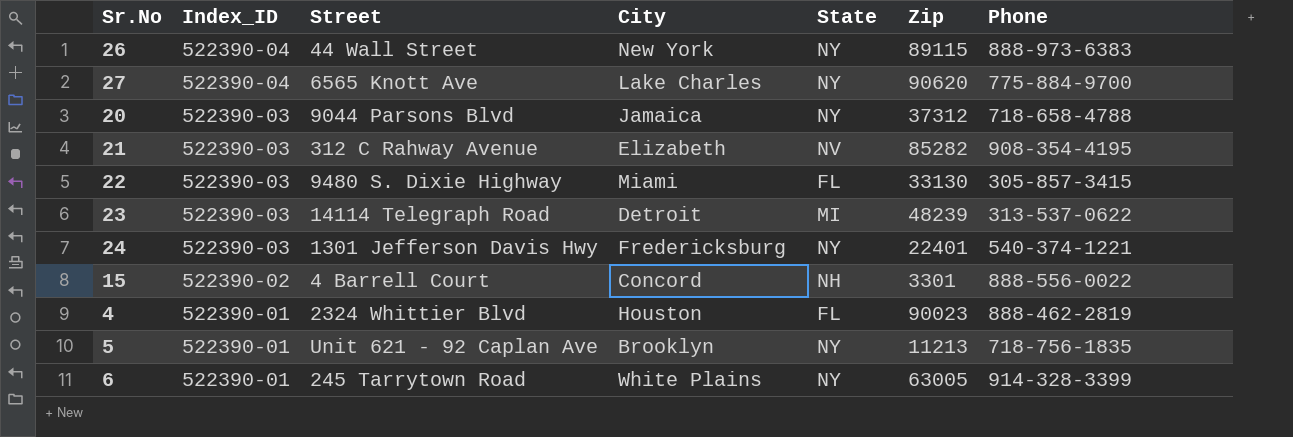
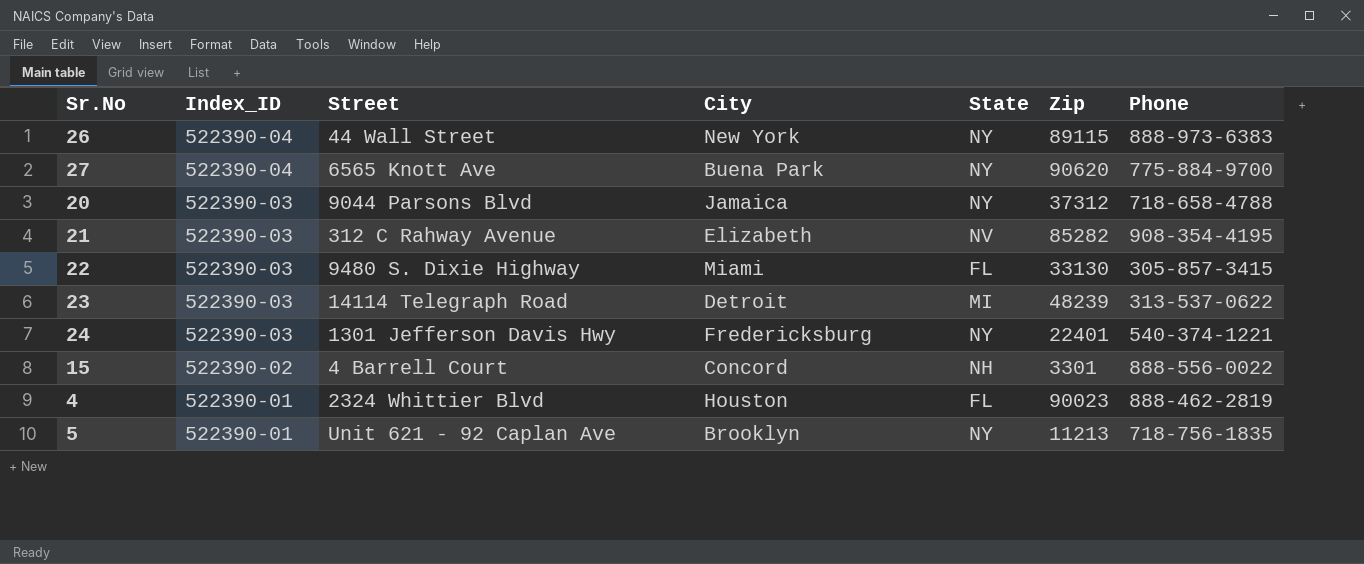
row 6: 522390-01 | 245 Tarrytown Road | White Plains | NY | 63005 | 914-328-3399 -> none
27 | City: Lake Charles -> Buena Park

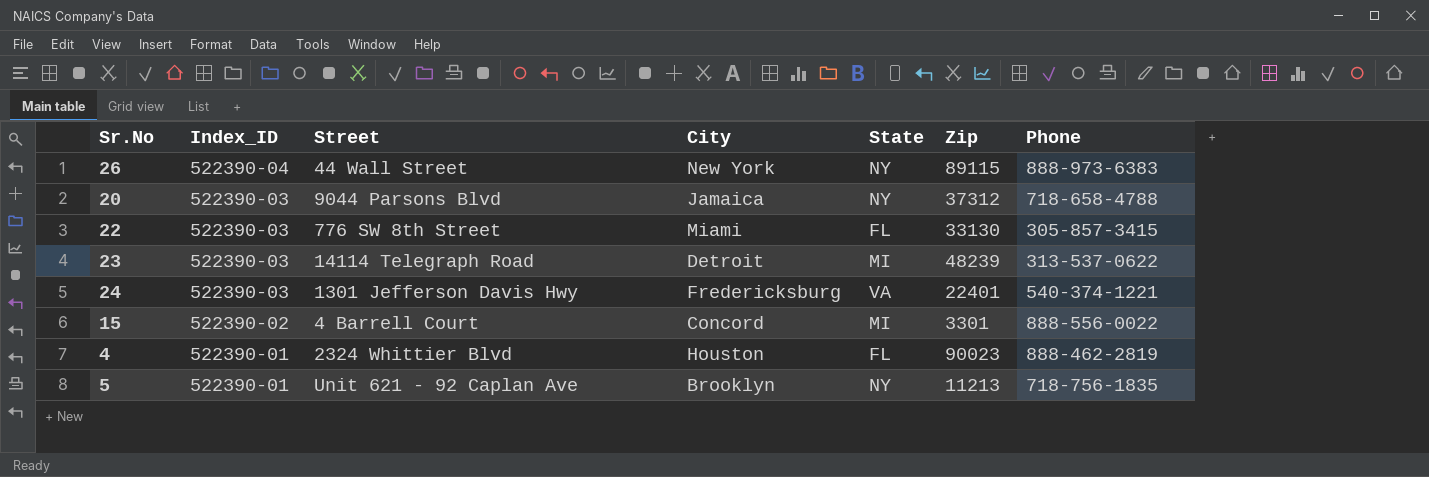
row 27: 522390-04 | 6565 Knott Ave | Buena Park | NY | 90620 | 775-884-9700 -> none
row 21: 522390-03 | 312 C Rahway Avenue | Elizabeth | NV | 85282 | 908-354-4195 -> none
22 | Street: 9480 S. Dixie Highway -> 776 SW 8th Street
24 | State: NY -> VA
15 | State: NH -> MI

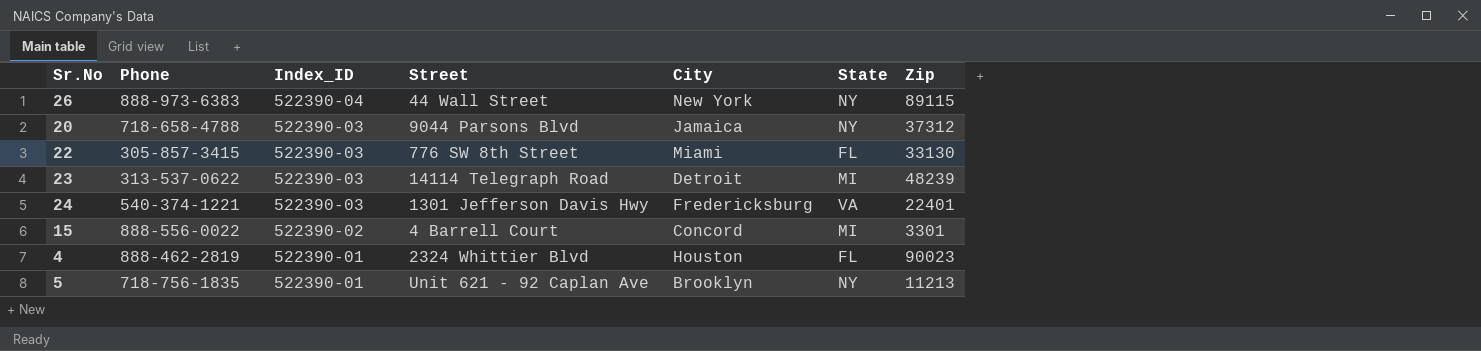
column Phone | position: 7 -> 2

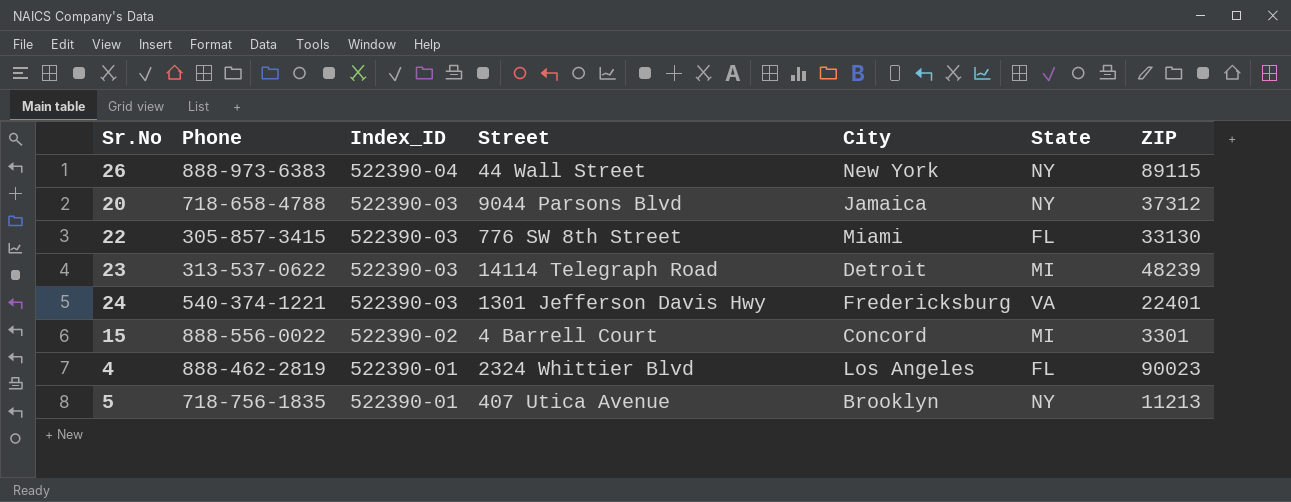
column name: Zip -> ZIP
4 | City: Houston -> Los Angeles
5 | Street: Unit 621 - 92 Caplan Ave -> 407 Utica Avenue

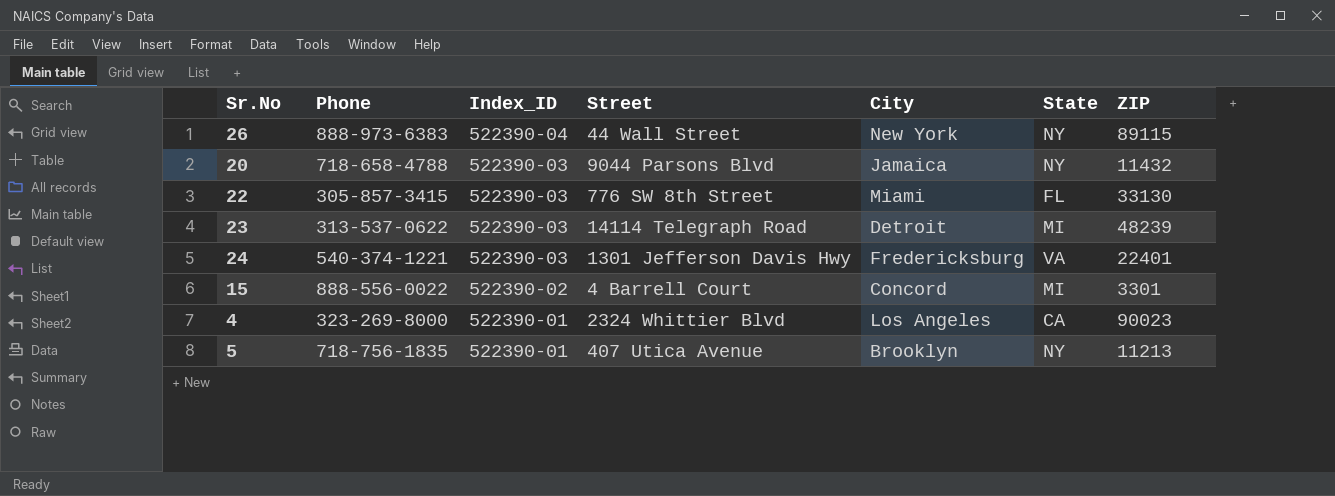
20 | ZIP: 37312 -> 11432
4 | Phone: 888-462-2819 -> 323-269-8000
4 | State: FL -> CA

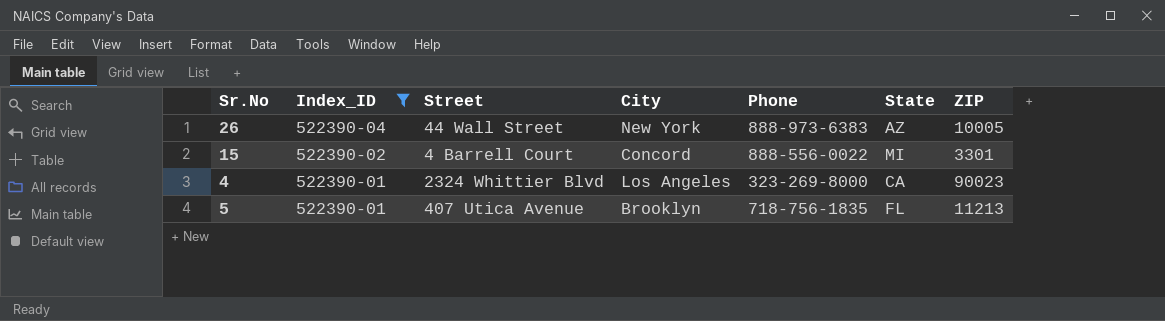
filter: none -> Index_ID != 522390-03
column Phone | position: 2 -> 5
26 | State: NY -> AZ
26 | ZIP: 89115 -> 10005
5 | State: NY -> FL

